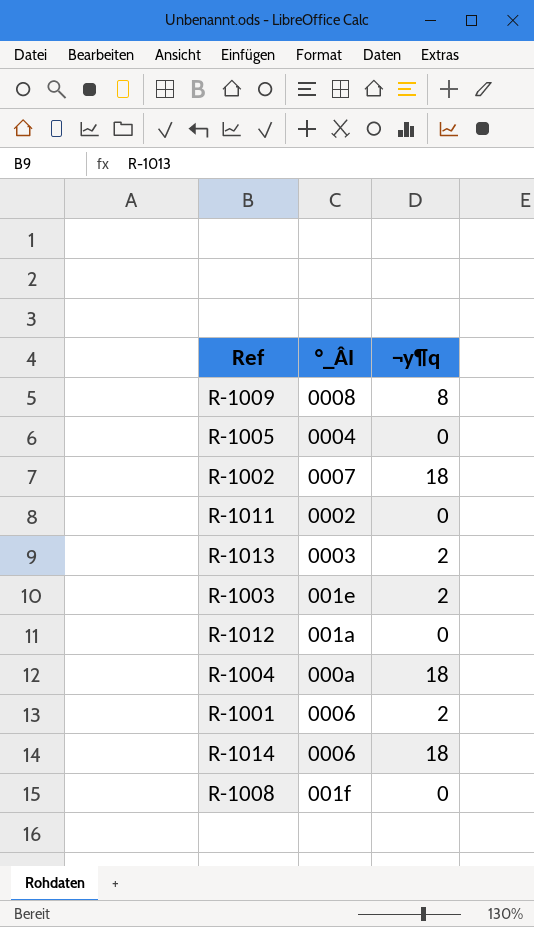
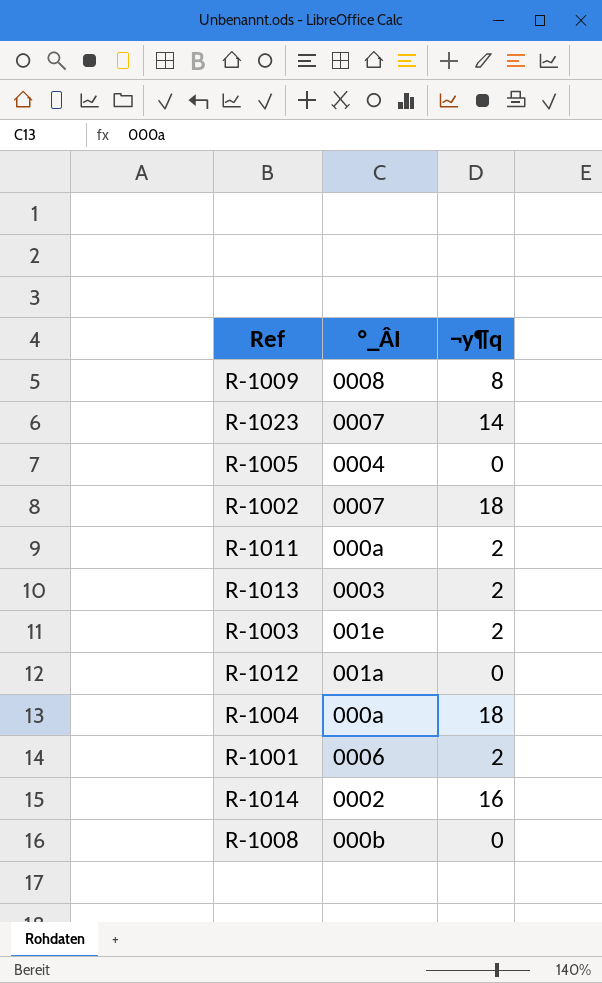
row R-1023: none -> 0007 | 14
R-1011 | °_ÂI: 0002 -> 000a
R-1011 | ¬y¶q: 0 -> 2
R-1014 | °_ÂI: 0006 -> 0002
R-1014 | ¬y¶q: 18 -> 16
R-1008 | °_ÂI: 001f -> 000b

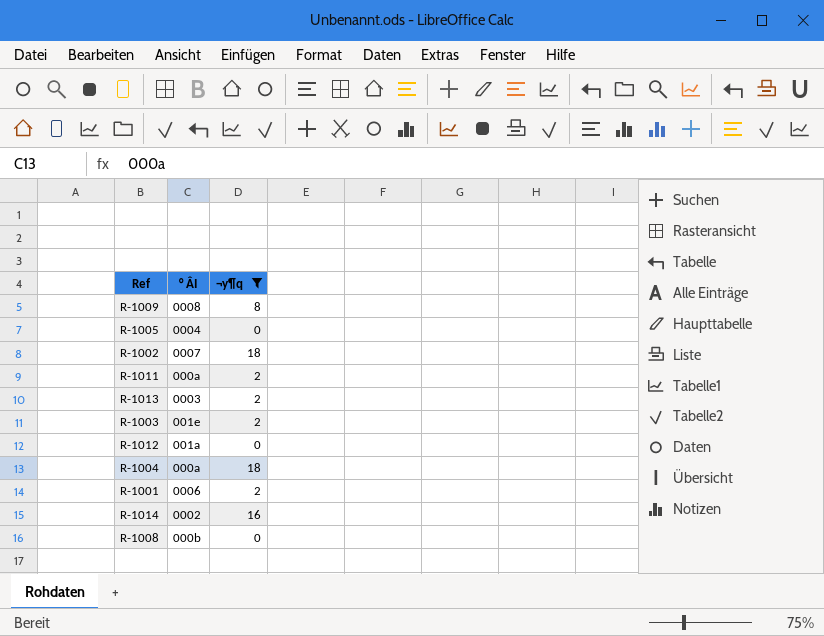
filter: none -> ¬y¶q != 14
column name: °_ÂI -> ° ÂI

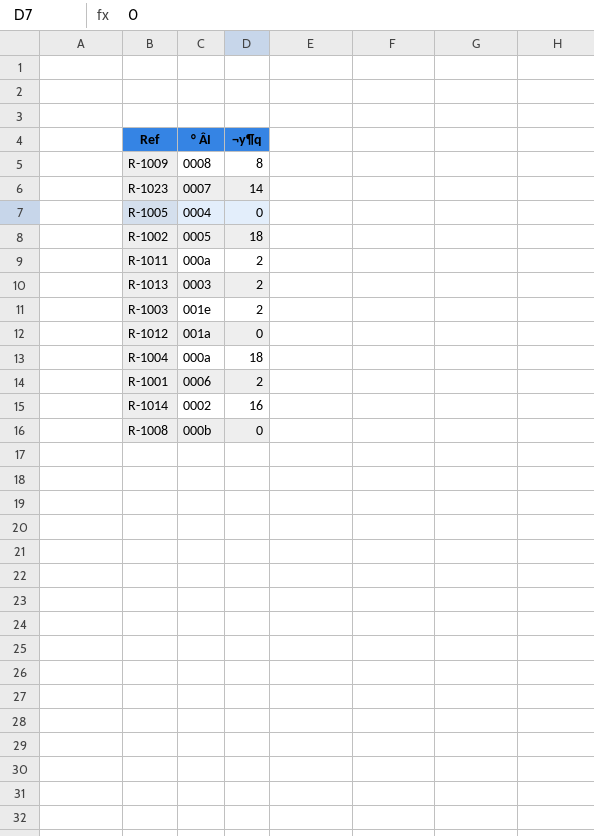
filter: ¬y¶q != 14 -> none
R-1002 | ° ÂI: 0007 -> 0005

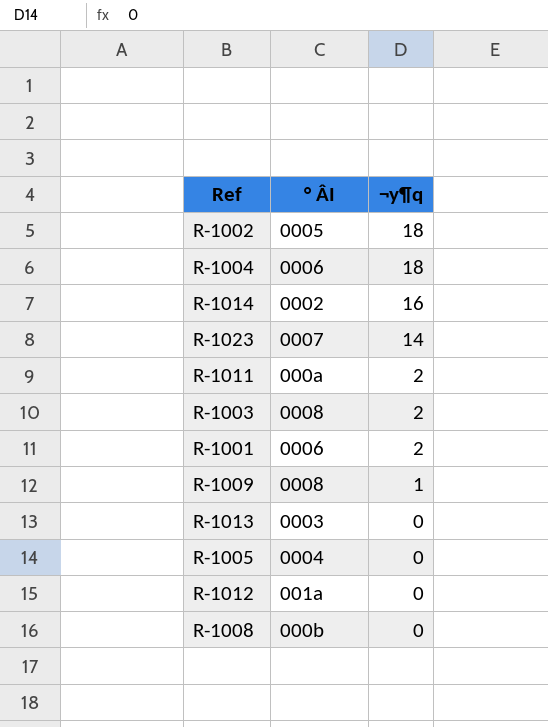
row order: none -> ¬y¶q descending
R-1004 | ° ÂI: 000a -> 0006
R-1003 | ° ÂI: 001e -> 0008
R-1009 | ¬y¶q: 8 -> 1
R-1013 | ¬y¶q: 2 -> 0

